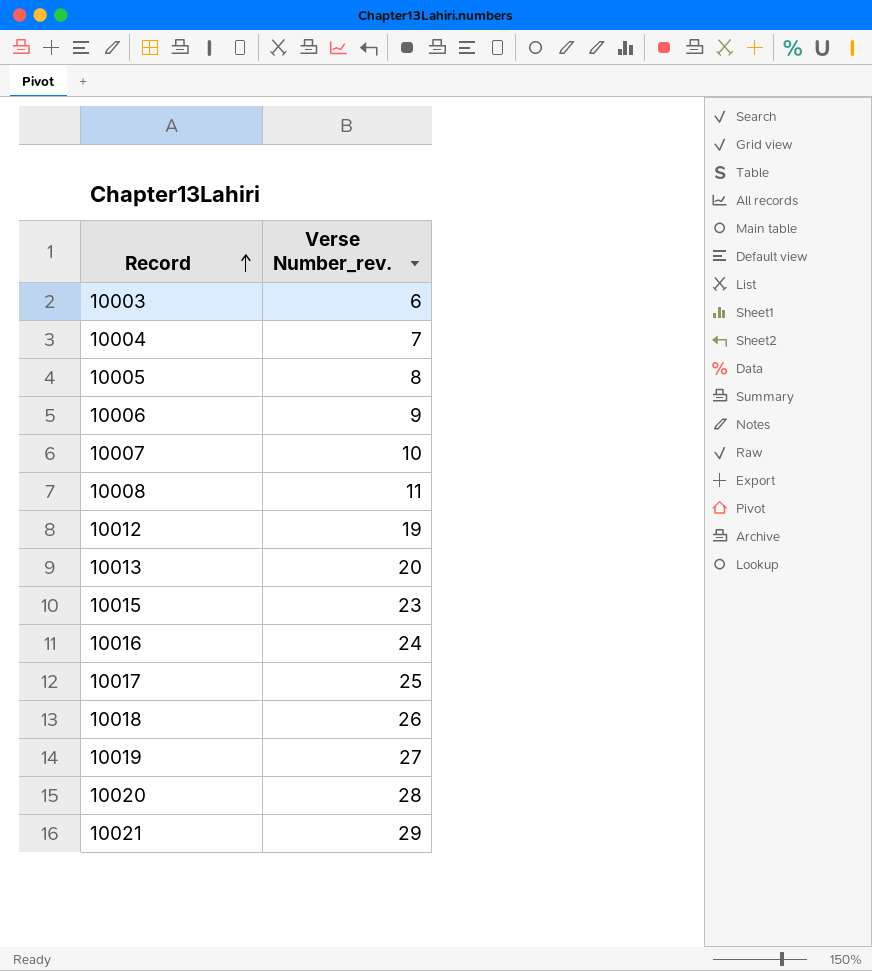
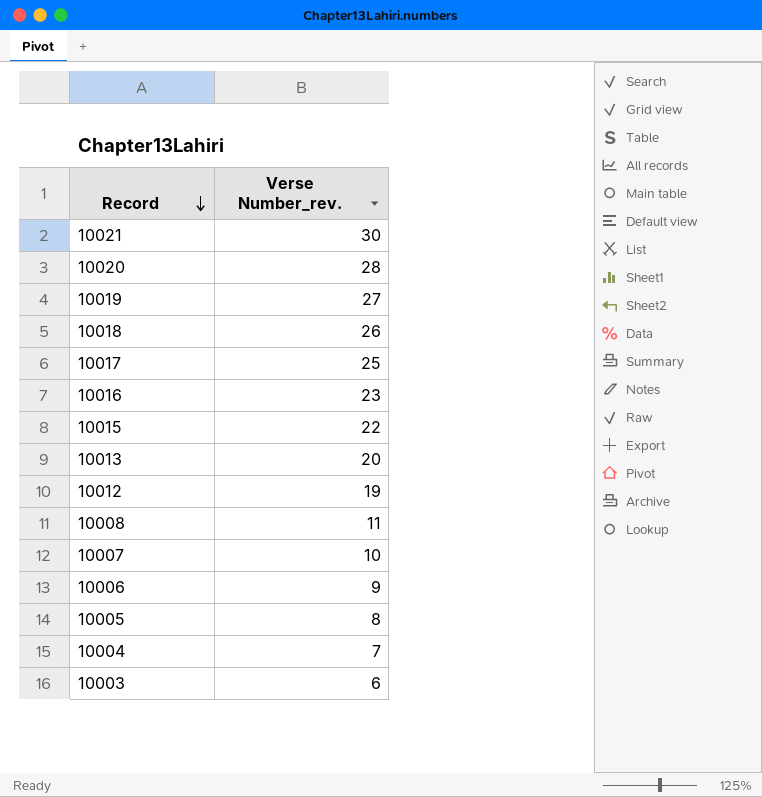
row order: Record ascending -> Record descending
10021 | Verse Number_rev.: 29 -> 30
10016 | Verse Number_rev.: 24 -> 23
10015 | Verse Number_rev.: 23 -> 22

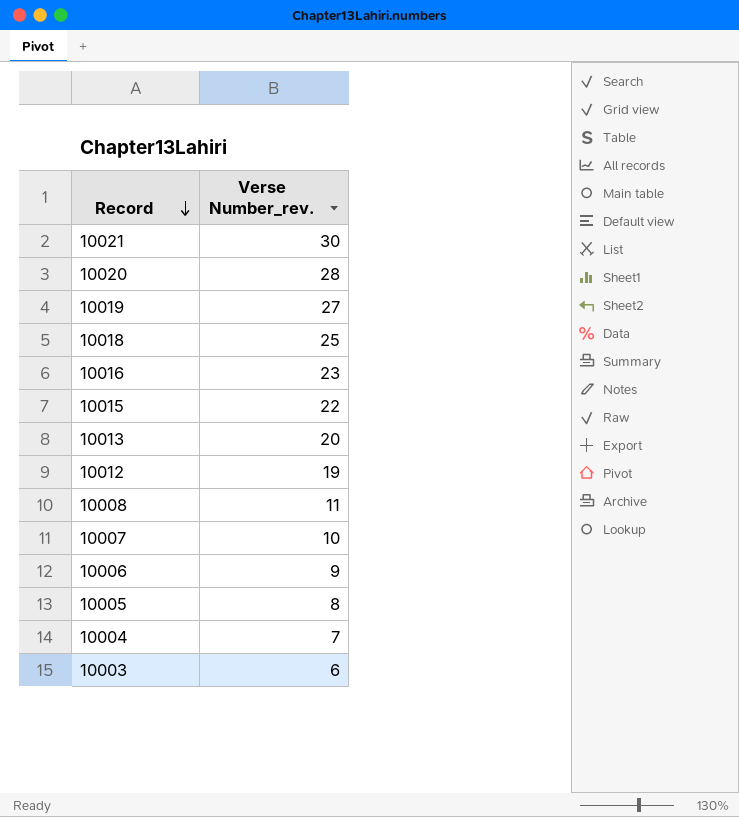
row 10017: 25 -> none
10018 | Verse Number_rev.: 26 -> 25

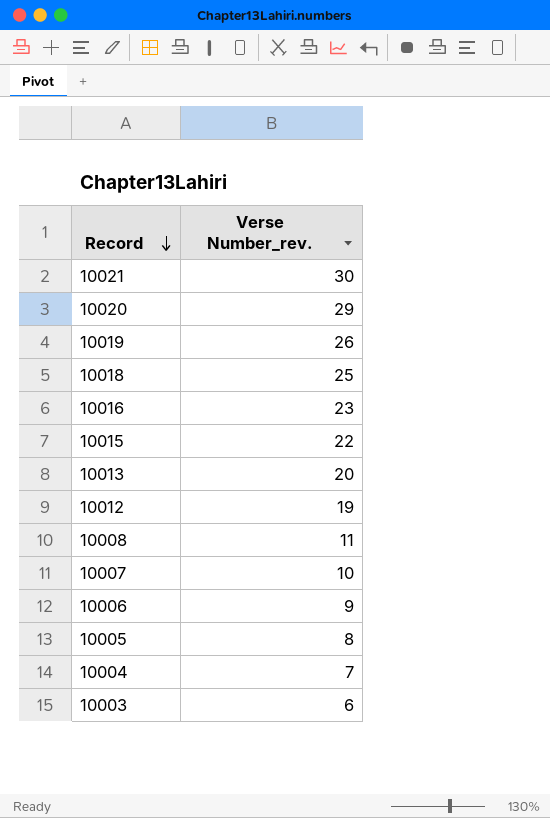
10020 | Verse Number_rev.: 28 -> 29
10019 | Verse Number_rev.: 27 -> 26

